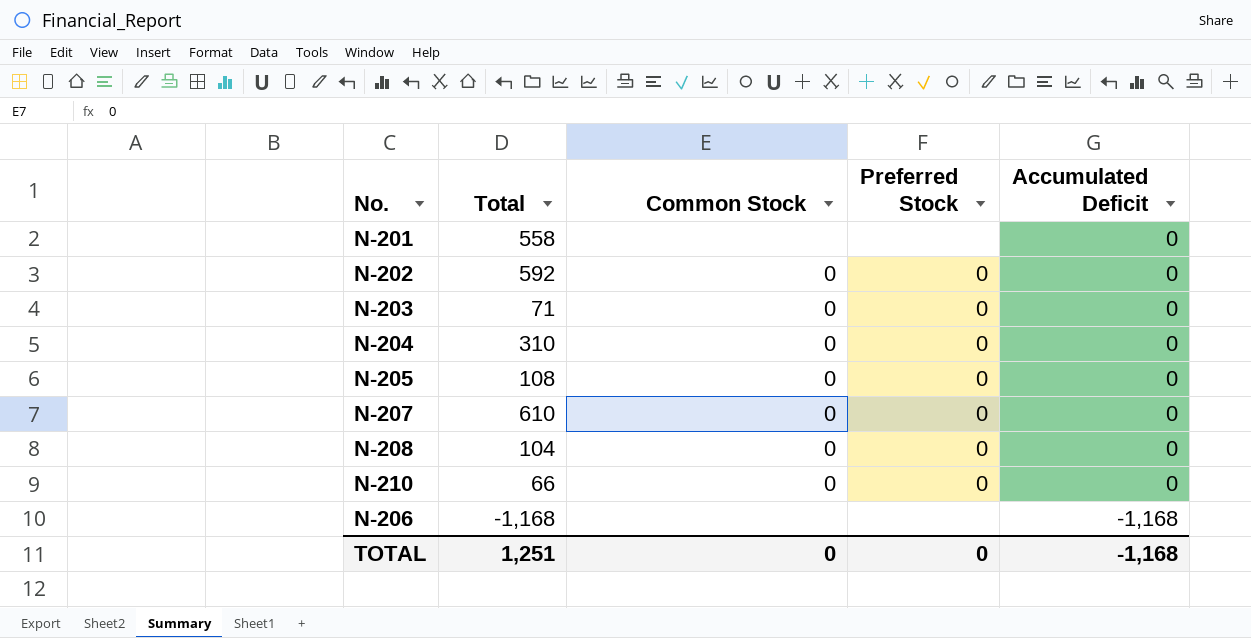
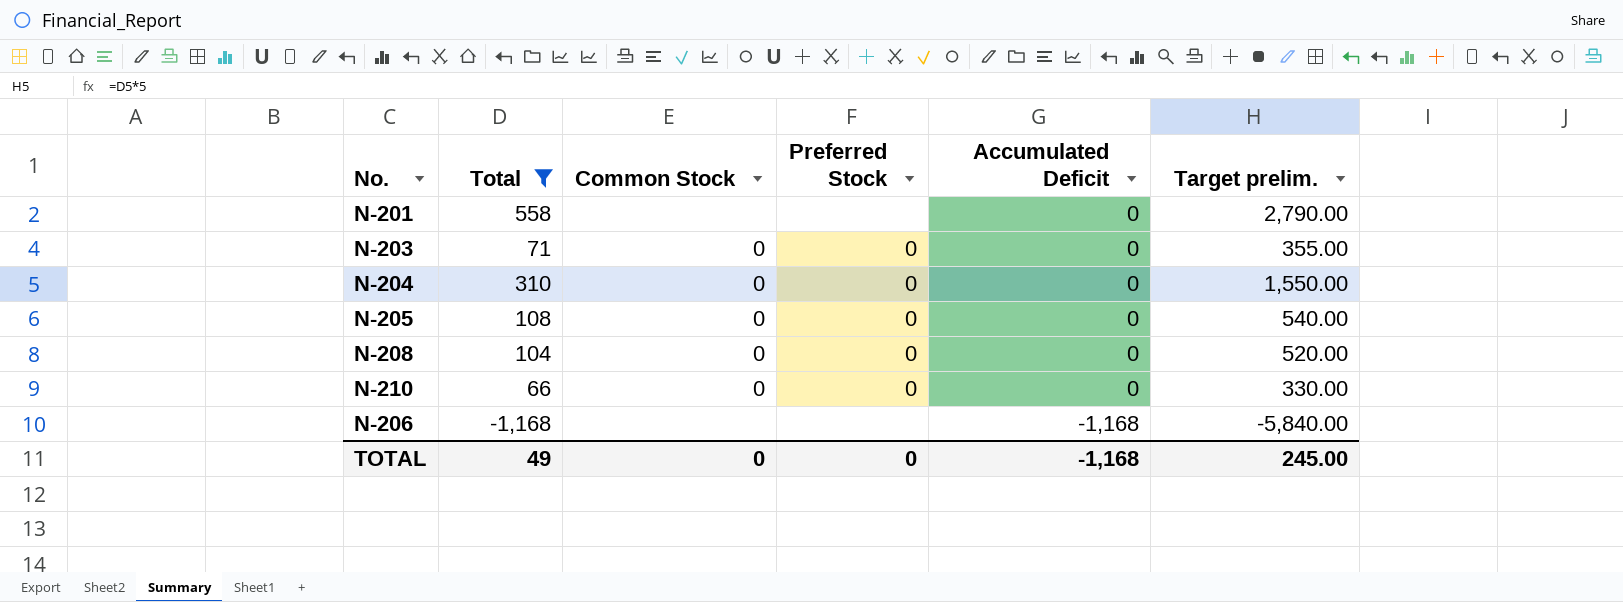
filter: none -> Total <= 558
column Target prelim. | formula: none -> [Total] * 5
TOTAL | Total: 1,251 -> 49

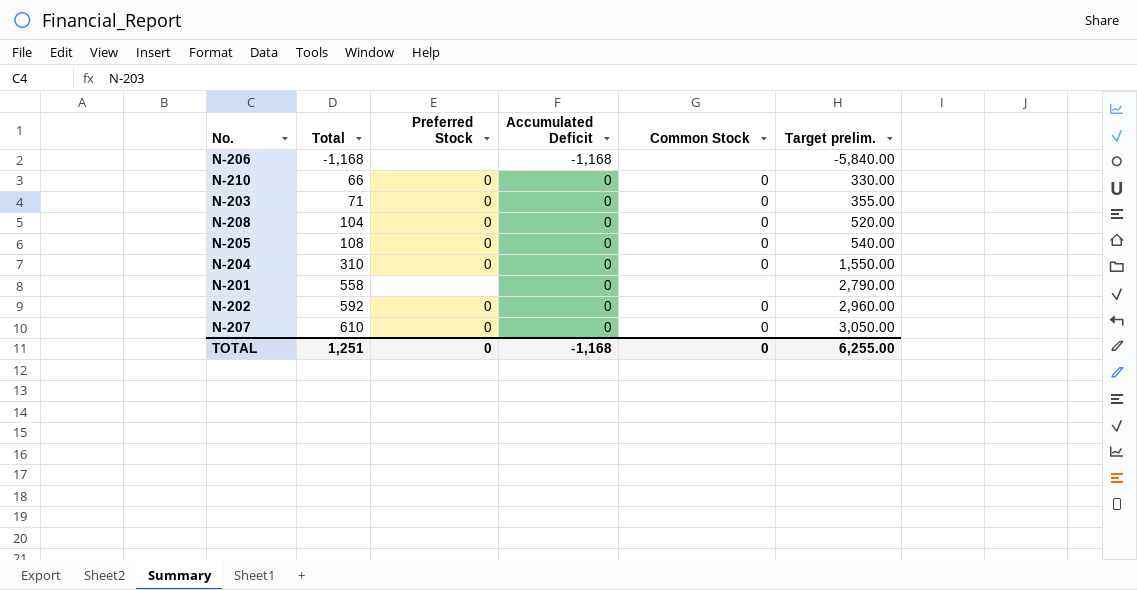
filter: Total <= 558 -> none
row order: Accumulated Deficit descending -> Total ascending
column Common Stock | position: 3 -> 5
TOTAL | Total: 49 -> 1,251
TOTAL | Target prelim.: 245.00 -> 6,255.00

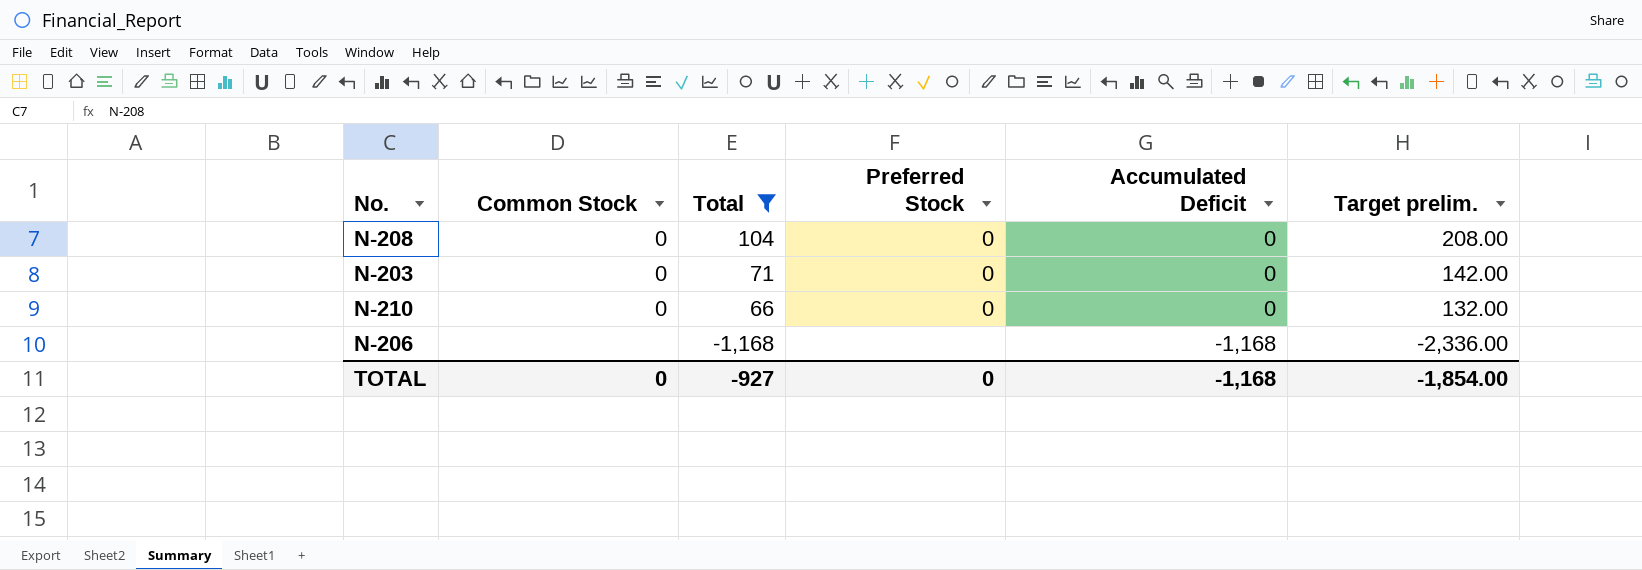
filter: none -> Total <= 104
row order: Total ascending -> Total descending
column Common Stock | position: 5 -> 2
column Target prelim. | formula: [Total] * 5 -> [Total] * 2
TOTAL | Total: 1,251 -> -927
TOTAL | Target prelim.: 6,255.00 -> -1,854.00

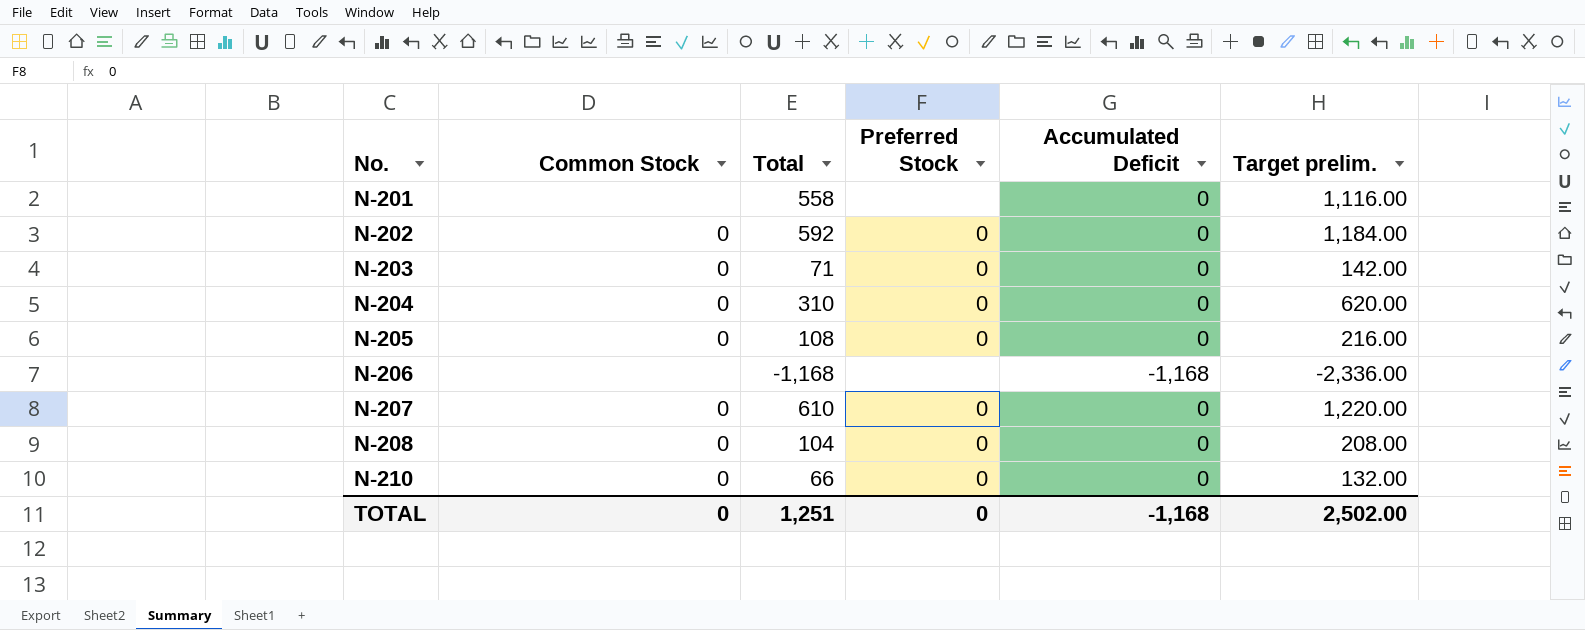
filter: Total <= 104 -> none
row order: Total descending -> No. ascending
TOTAL | Total: -927 -> 1,251
TOTAL | Target prelim.: -1,854.00 -> 2,502.00

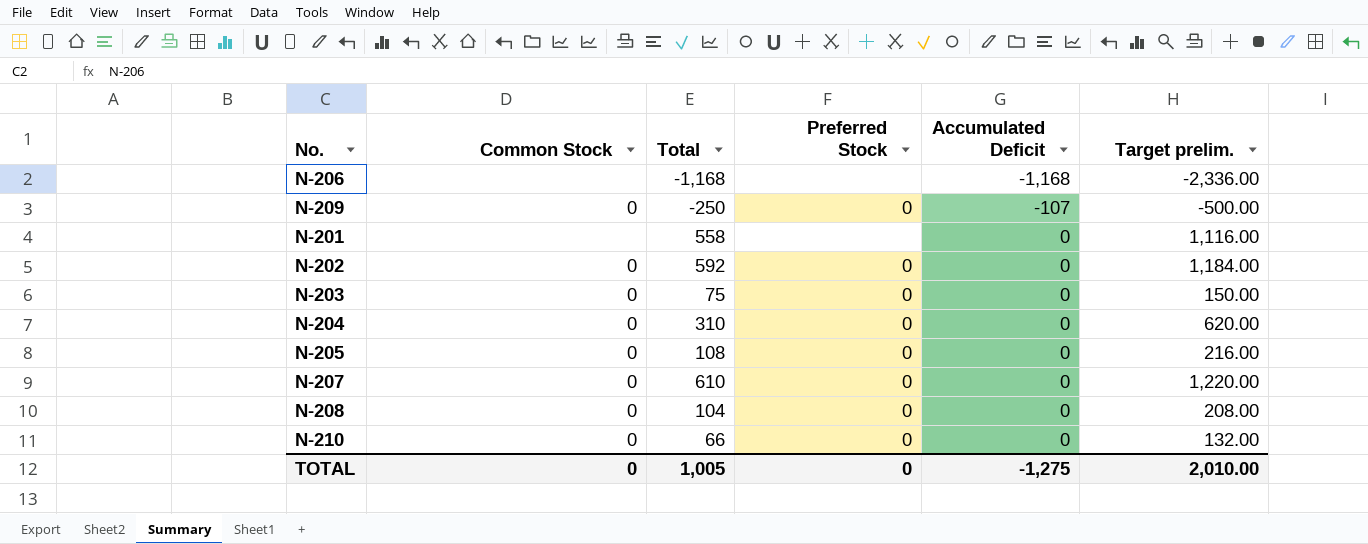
row order: No. ascending -> Accumulated Deficit ascending
row N-209: none -> 0 | -250 | 0 | -107 | -500.00
N-203 | Total: 71 -> 75
N-203 | Target prelim.: 142.00 -> 150.00
TOTAL | Total: 1,251 -> 1,005
TOTAL | Accumulated Deficit: -1,168 -> -1,275
TOTAL | Target prelim.: 2,502.00 -> 2,010.00

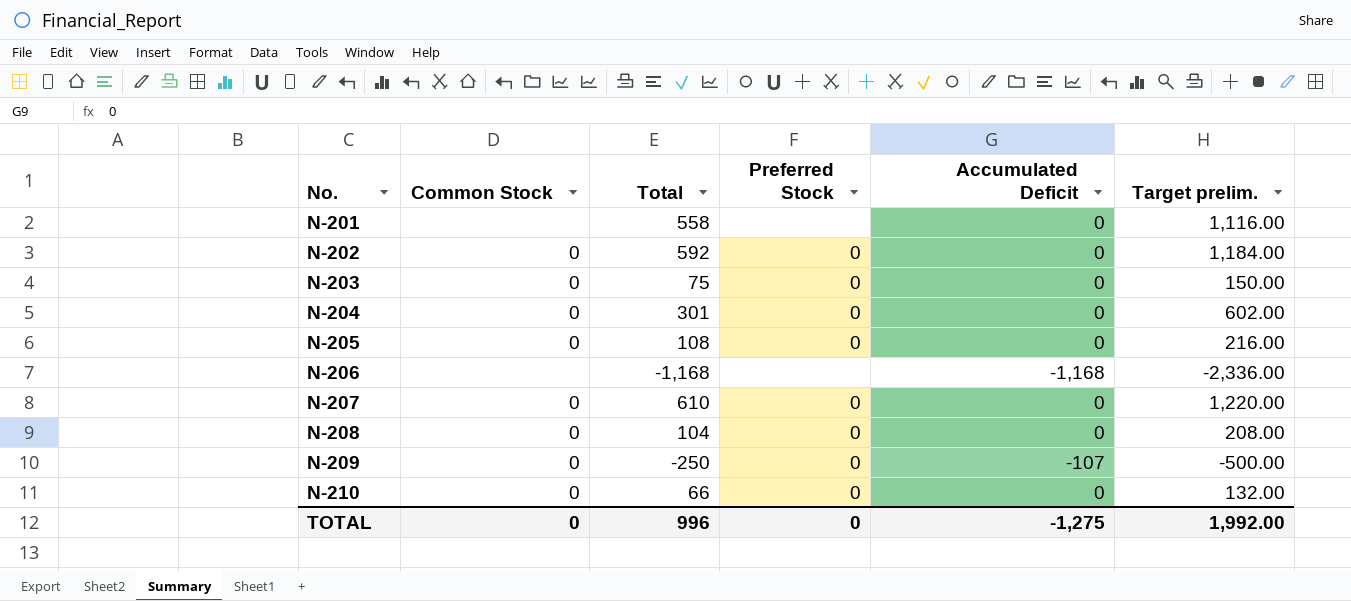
row order: Accumulated Deficit ascending -> No. ascending
N-204 | Total: 310 -> 301
N-204 | Target prelim.: 620.00 -> 602.00
TOTAL | Total: 1,005 -> 996
TOTAL | Target prelim.: 2,010.00 -> 1,992.00

